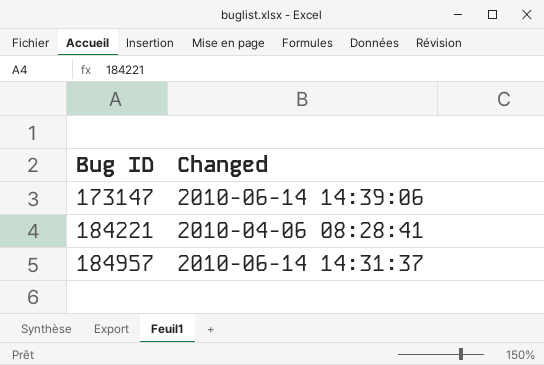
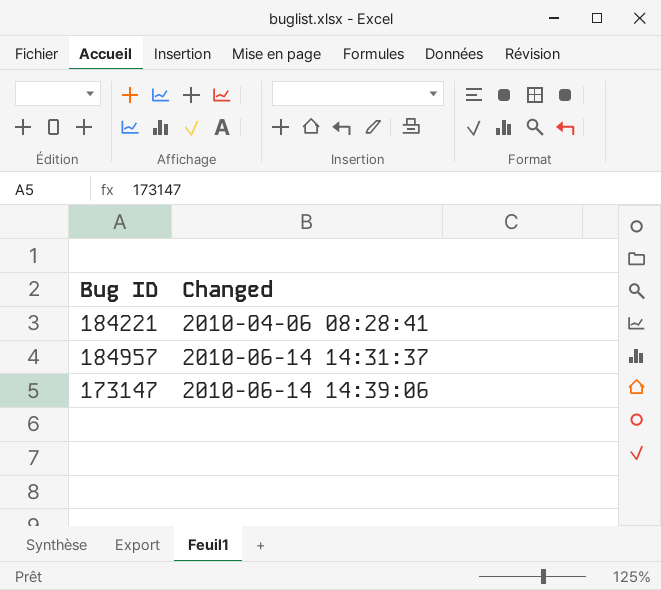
row order: Bug ID ascending -> Changed ascending

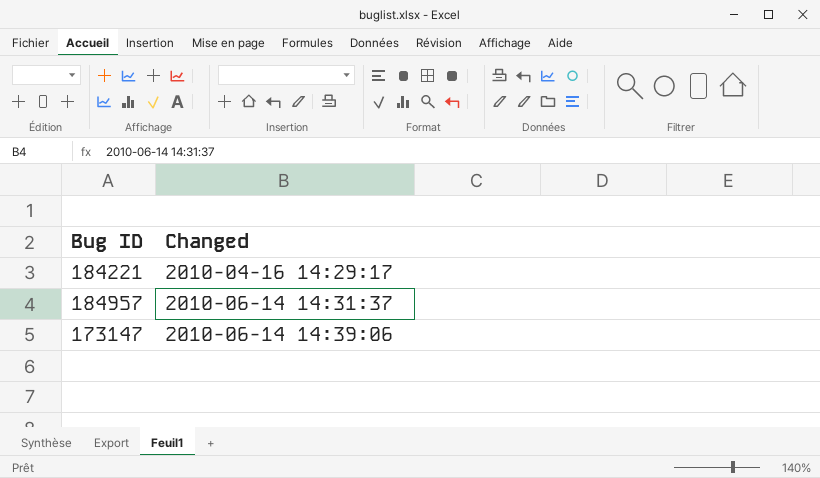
184221 | Changed: 2010-04-06 08:28:41 -> 2010-04-16 14:29:17

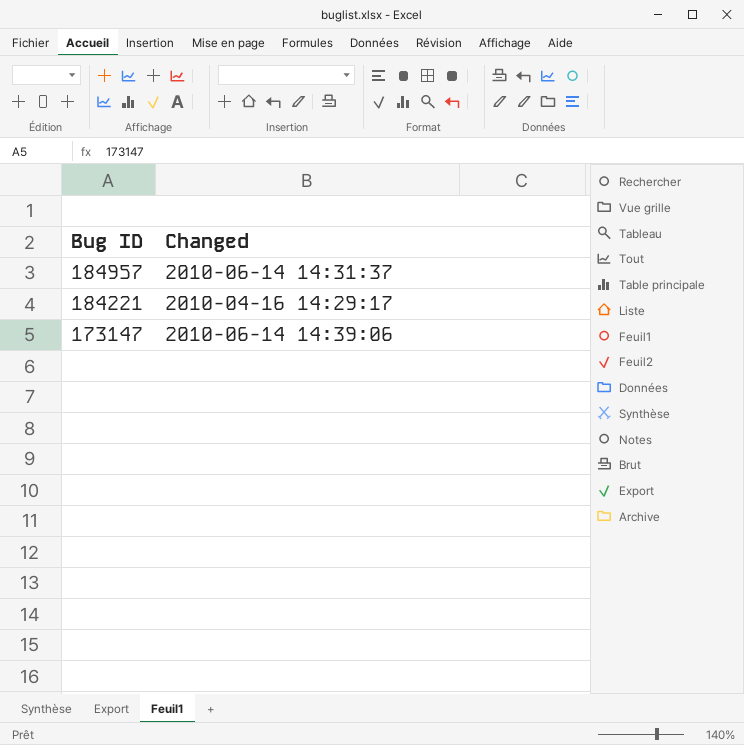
row order: Changed ascending -> Bug ID descending

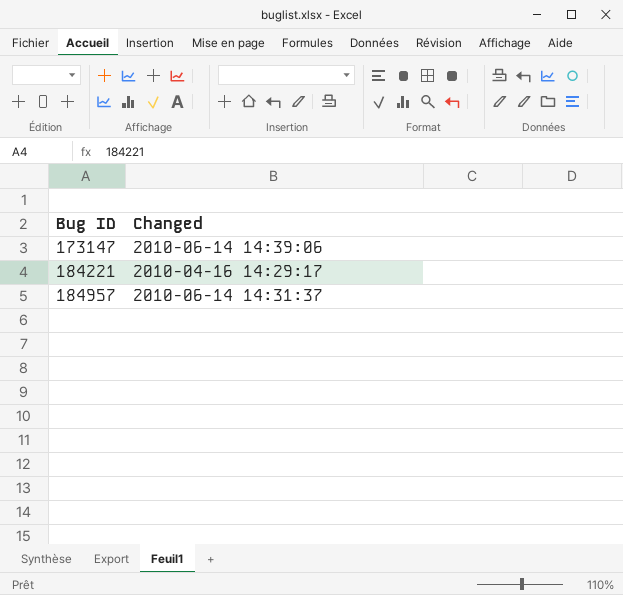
row order: Bug ID descending -> Bug ID ascending

